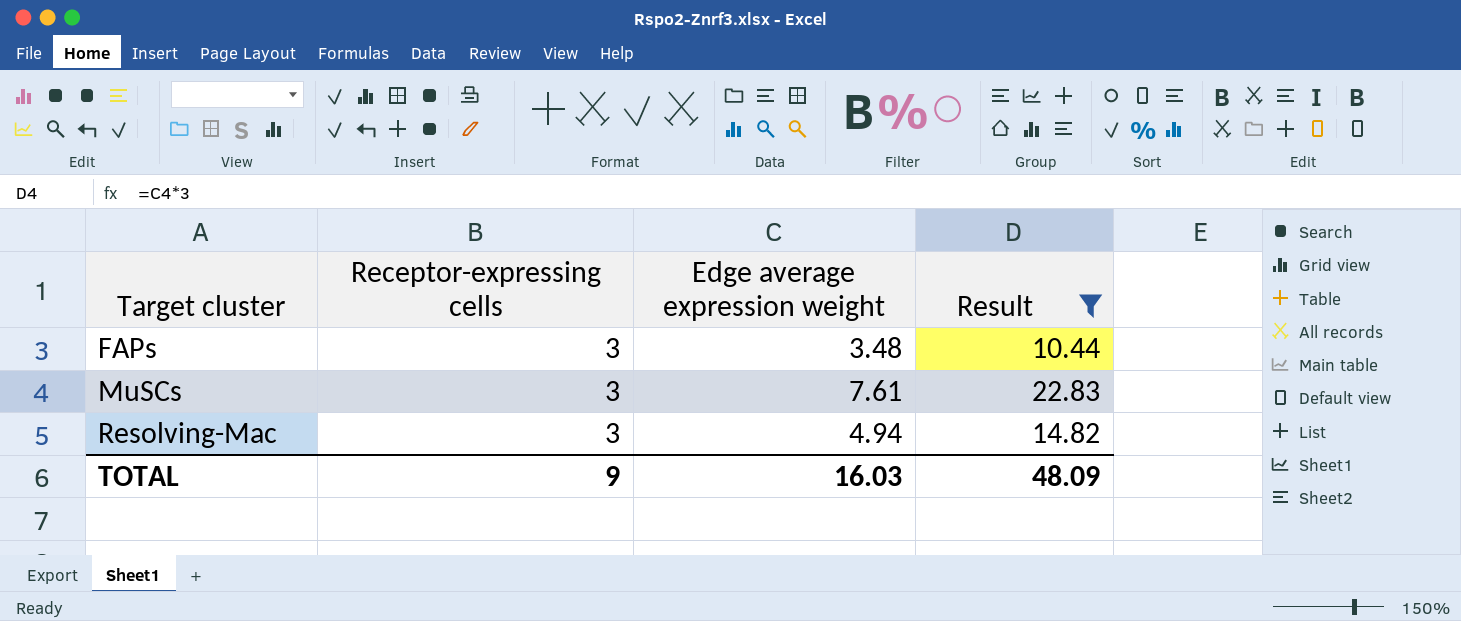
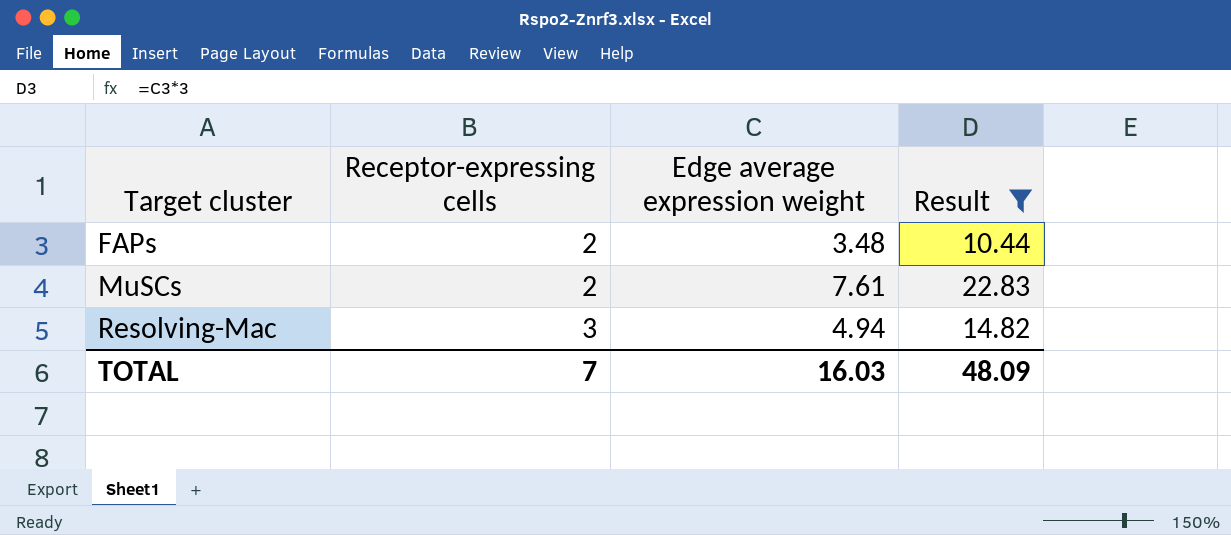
FAPs | Receptor-expressing cells: 3 -> 2
MuSCs | Receptor-expressing cells: 3 -> 2
TOTAL | Receptor-expressing cells: 9 -> 7

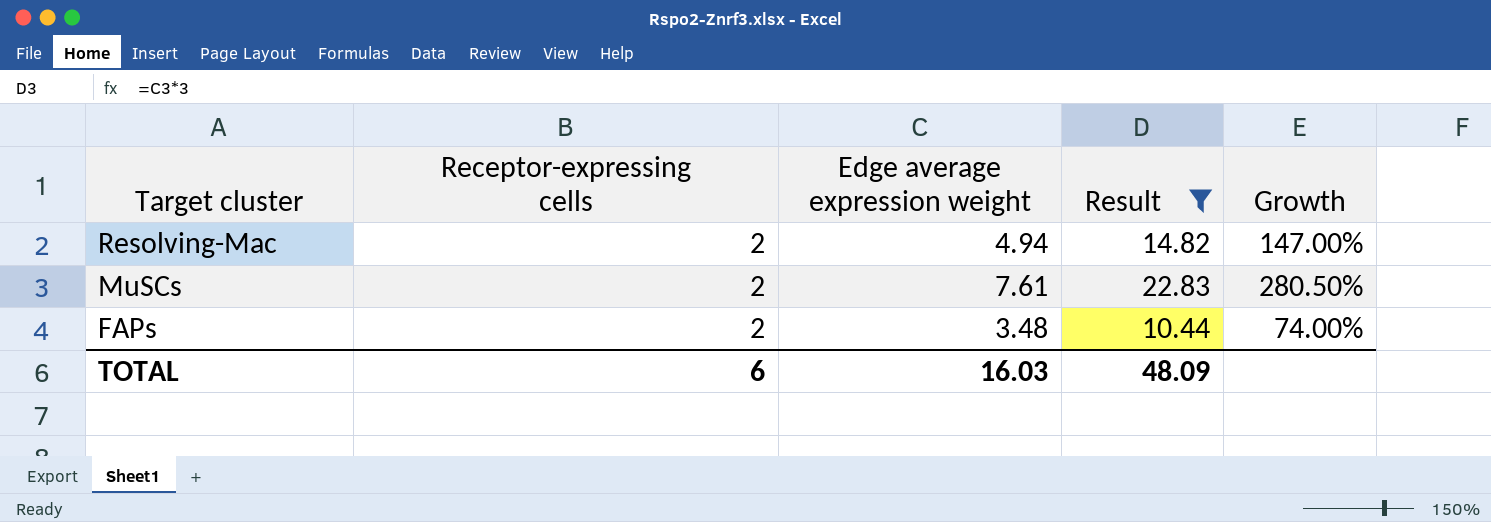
row order: Target cluster ascending -> Target cluster descending
column Growth | formula: none -> ([Edge average expression weight] - [Receptor-expressing cells]) / [Receptor-expressing cells]
Resolving-Mac | Receptor-expressing cells: 3 -> 2
TOTAL | Receptor-expressing cells: 7 -> 6

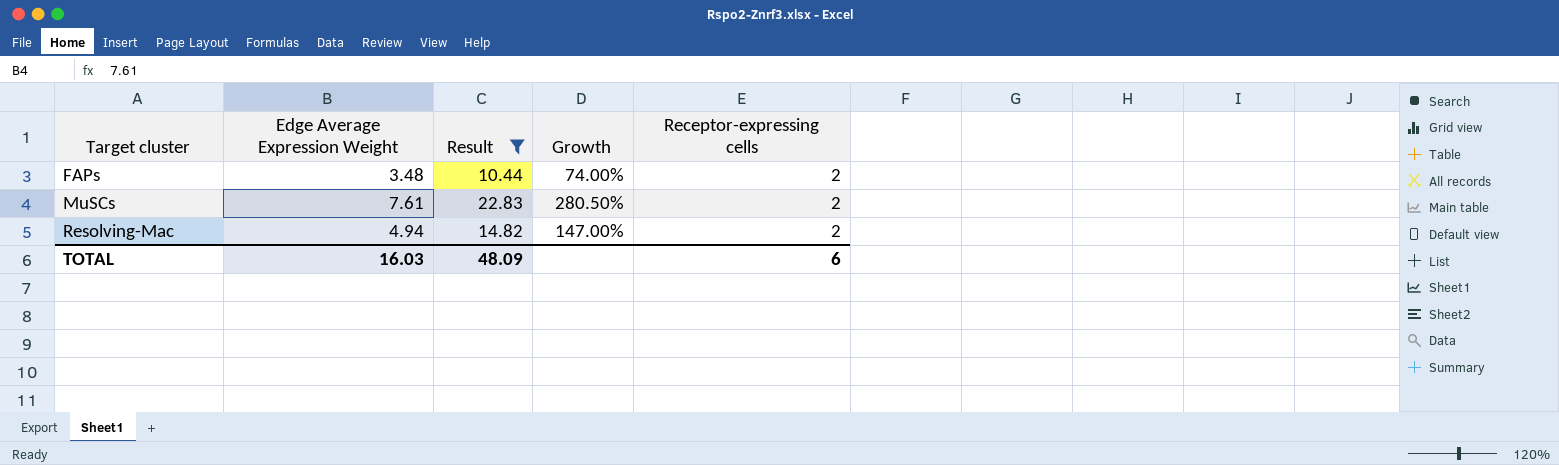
row order: Target cluster descending -> Target cluster ascending
column name: Edge average expression weight -> Edge Average Expression Weight
column Receptor-expressing cells | position: 2 -> 5

